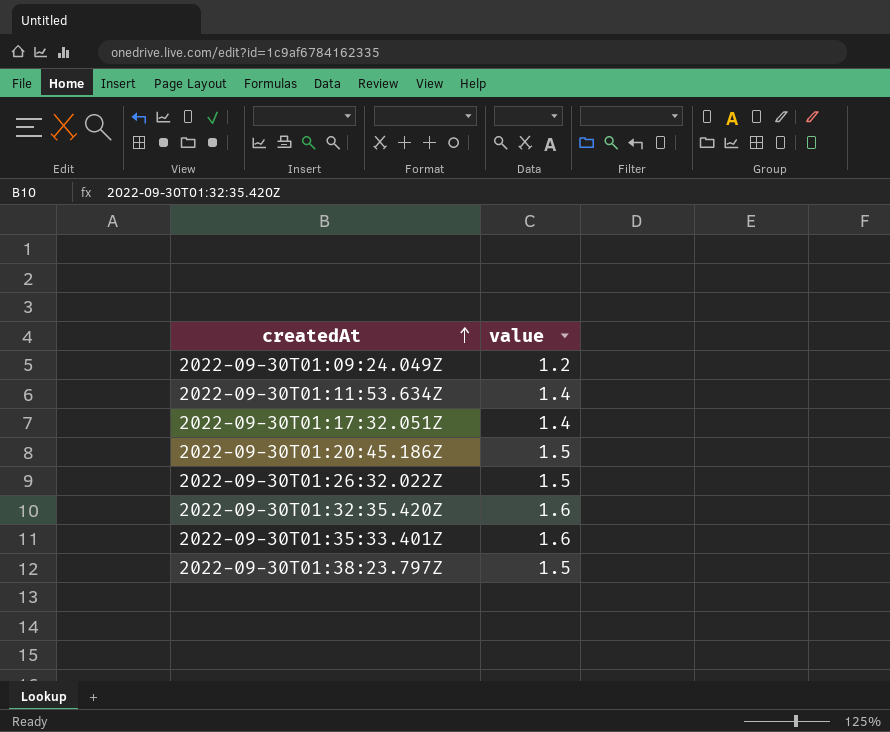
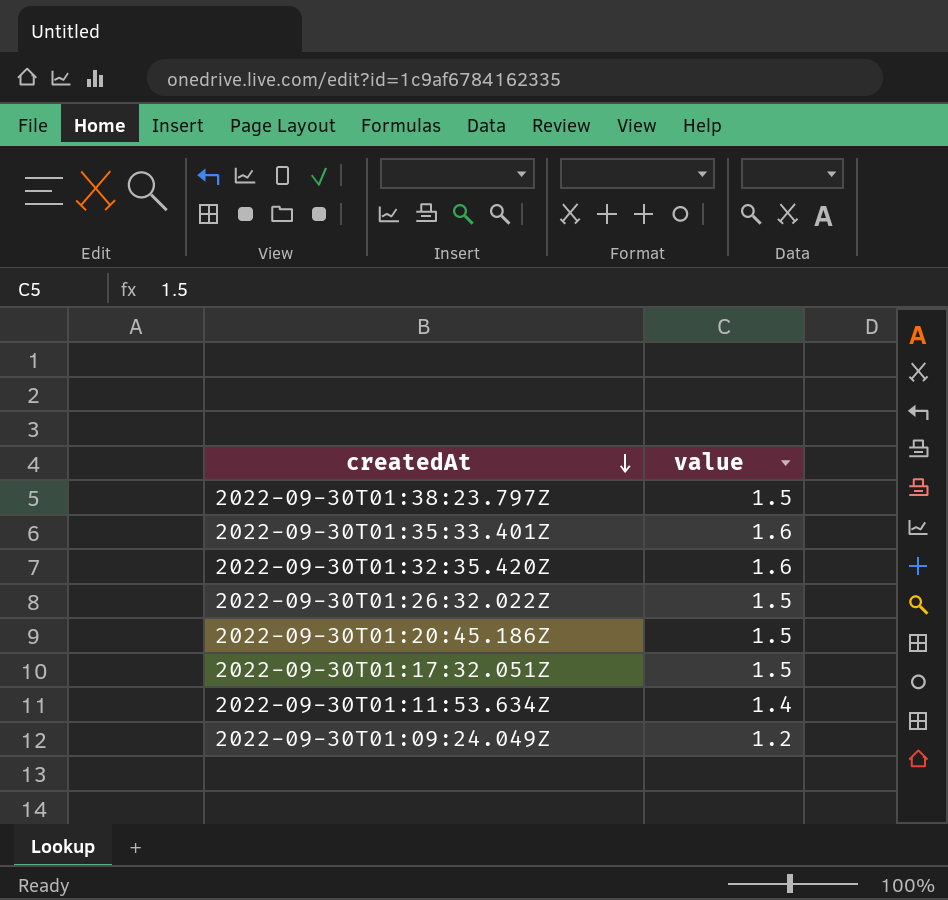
row order: createdAt ascending -> createdAt descending
2022-09-30T01:17:32.051Z | value: 1.4 -> 1.5

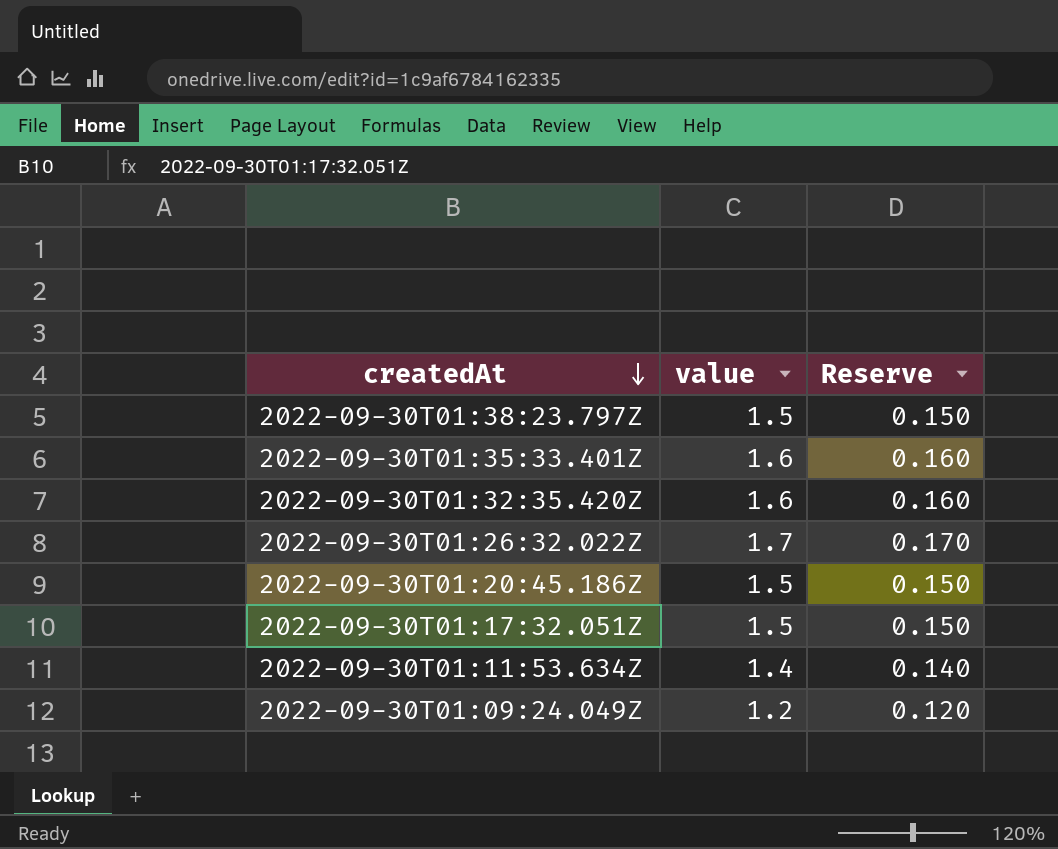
column Reserve | formula: none -> [value] * 0.1
2022-09-30T01:26:32.022Z | value: 1.5 -> 1.7

